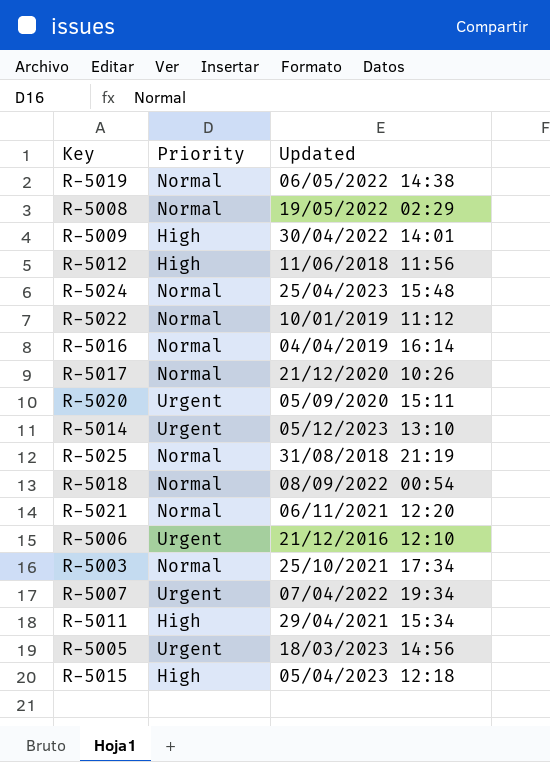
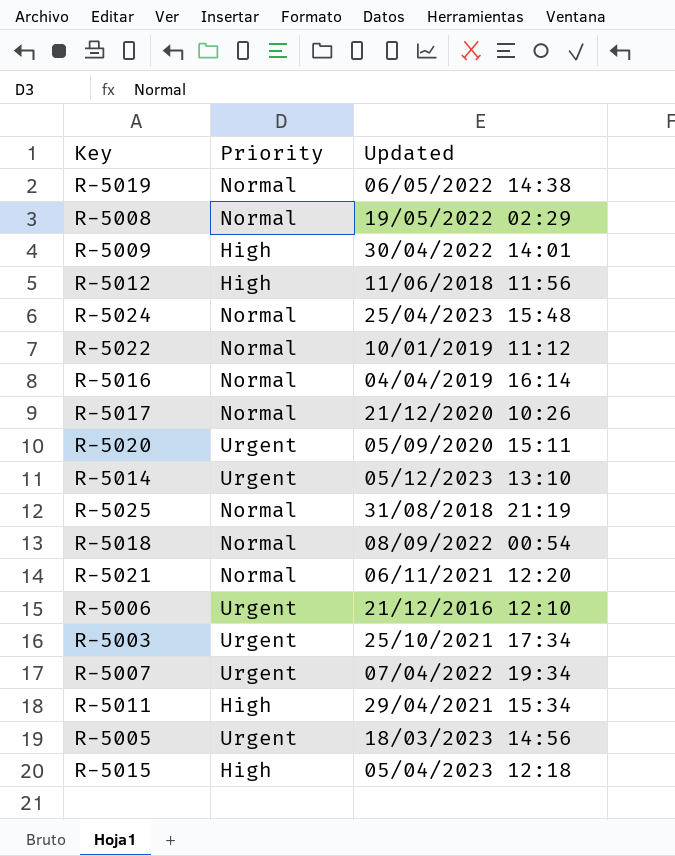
R-5003 | Priority: Normal -> Urgent

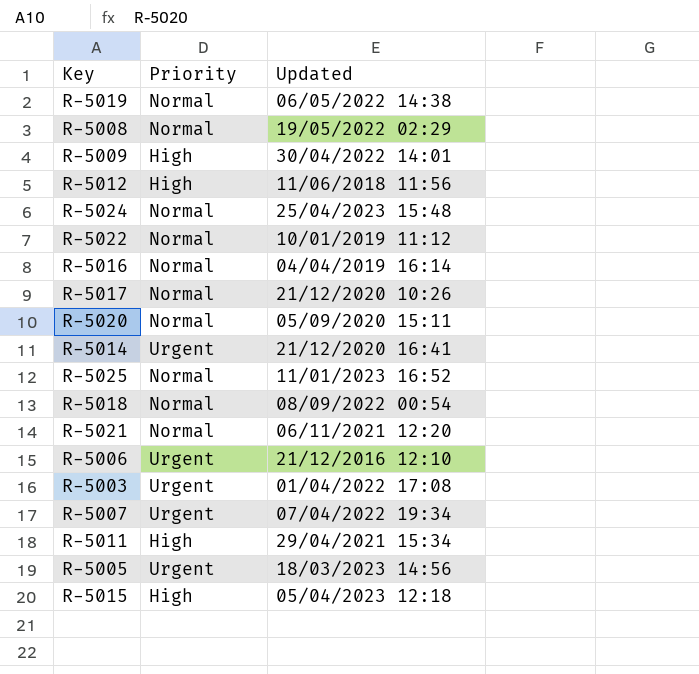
R-5020 | Priority: Urgent -> Normal
R-5014 | Updated: 05/12/2023 13:10 -> 21/12/2020 16:41
R-5025 | Updated: 31/08/2018 21:19 -> 11/01/2023 16:52
R-5003 | Updated: 25/10/2021 17:34 -> 01/04/2022 17:08

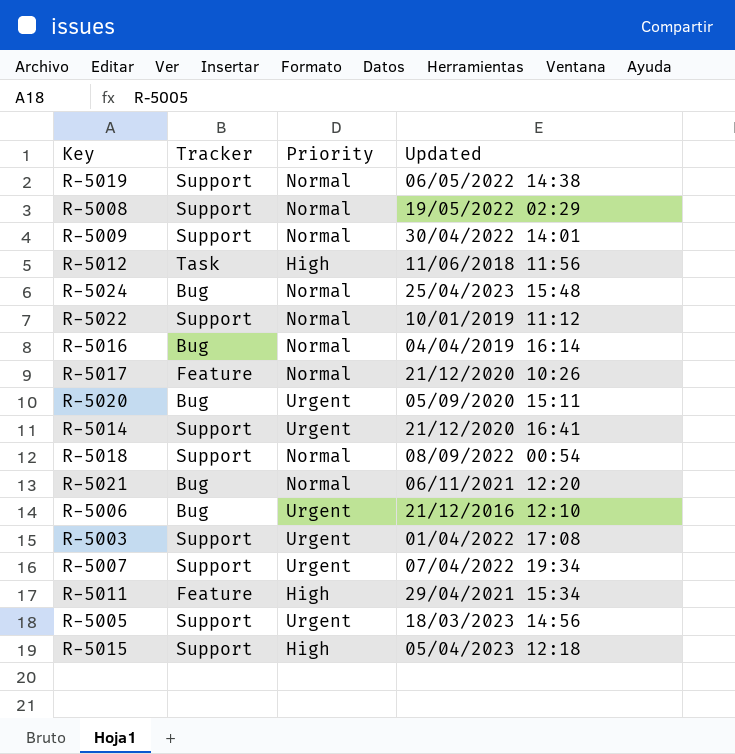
column Tracker | position: none -> 2
row R-5025: Normal | 11/01/2023 16:52 -> none
R-5009 | Priority: High -> Normal
R-5020 | Priority: Normal -> Urgent

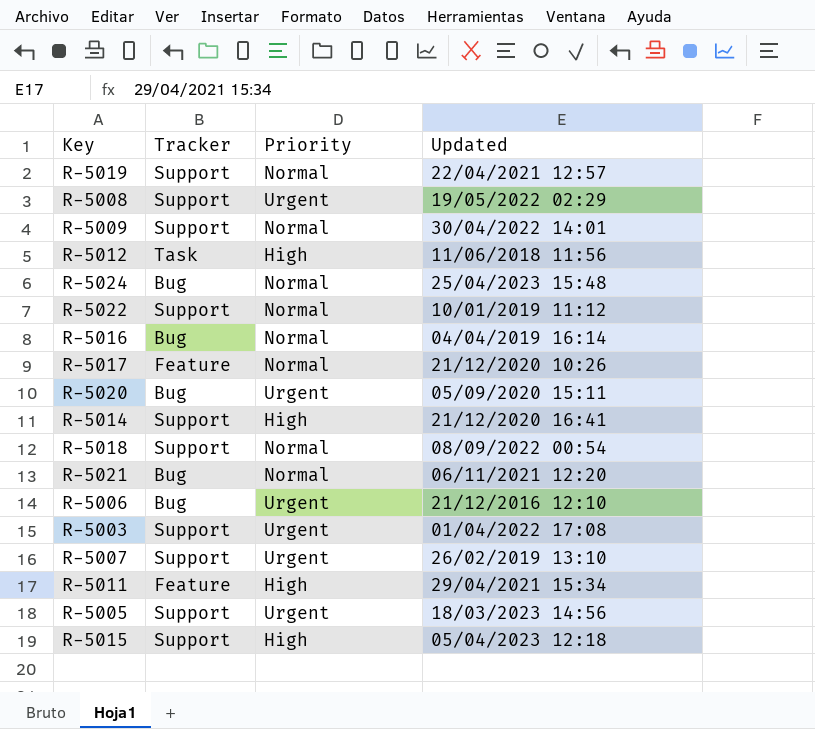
R-5019 | Updated: 06/05/2022 14:38 -> 22/04/2021 12:57
R-5008 | Priority: Normal -> Urgent
R-5014 | Priority: Urgent -> High
R-5007 | Updated: 07/04/2022 19:34 -> 26/02/2019 13:10

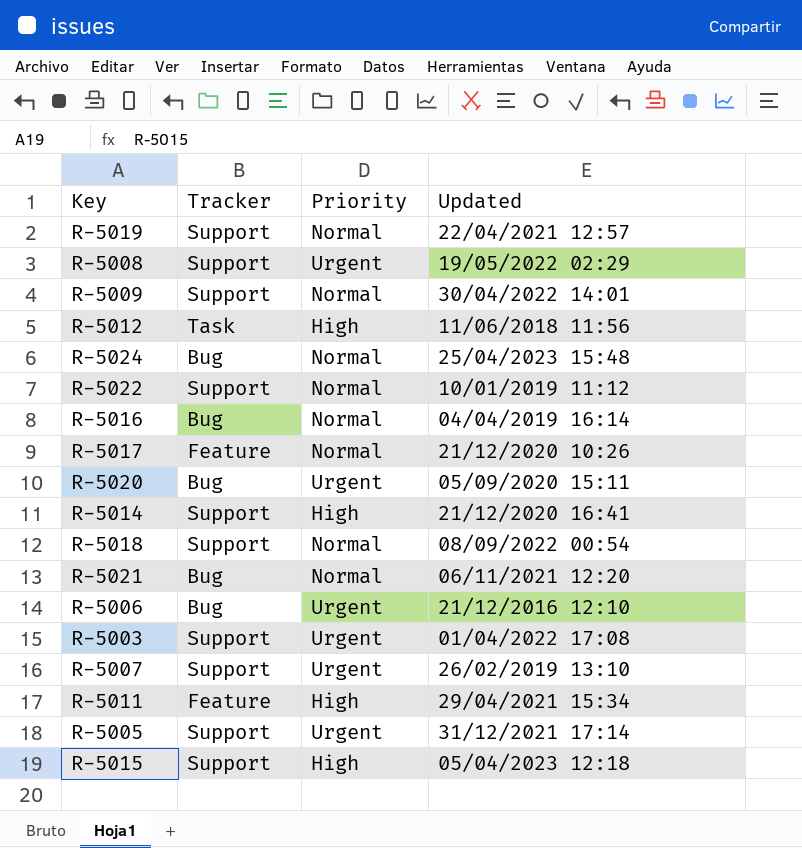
R-5005 | Updated: 18/03/2023 14:56 -> 31/12/2021 17:14

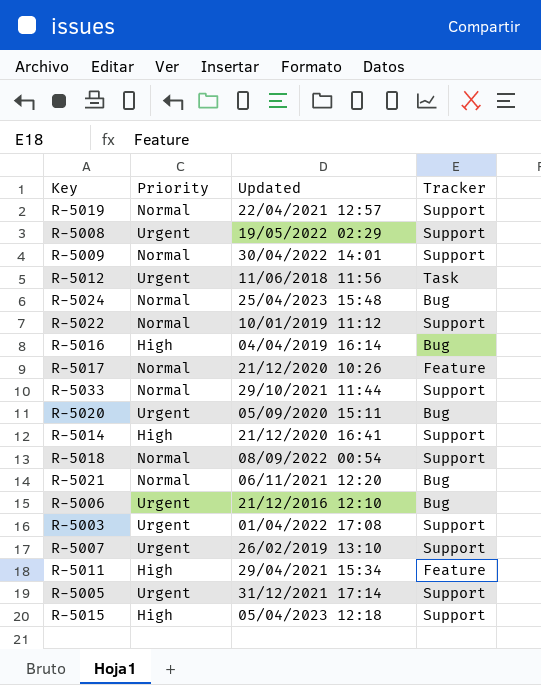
column Tracker | position: 2 -> 4
R-5012 | Priority: High -> Urgent
R-5016 | Priority: Normal -> High
row R-5033: none -> Normal | 29/10/2021 11:44 | Support

